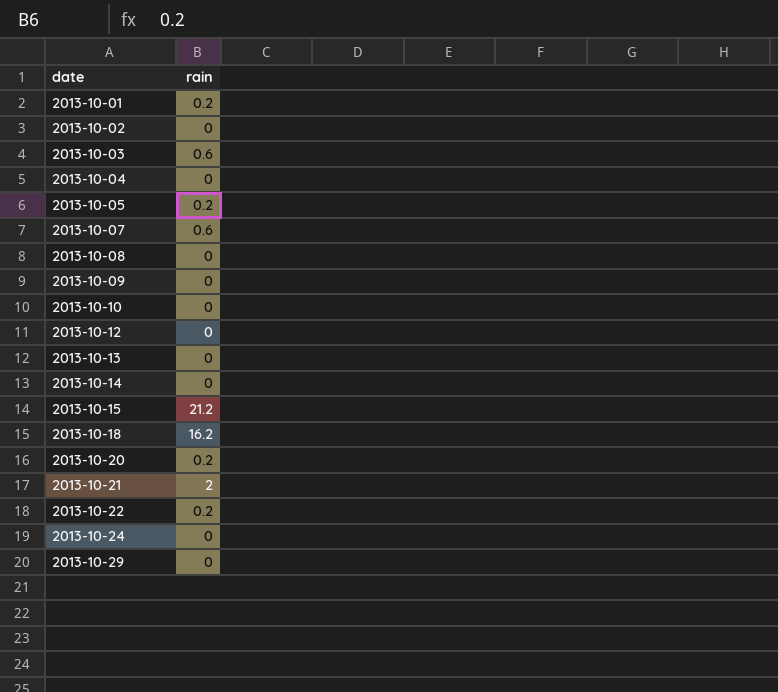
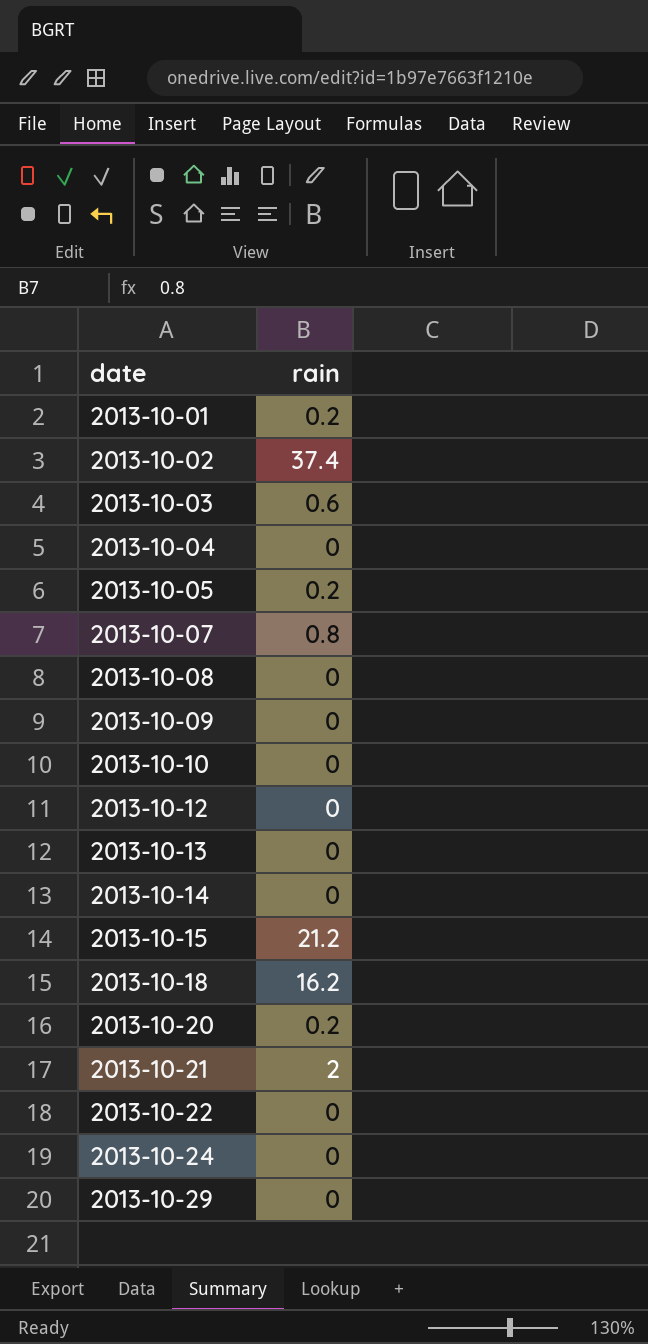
2013-10-02 | rain: 0 -> 37.4
2013-10-07 | rain: 0.6 -> 0.8
2013-10-22 | rain: 0.2 -> 0

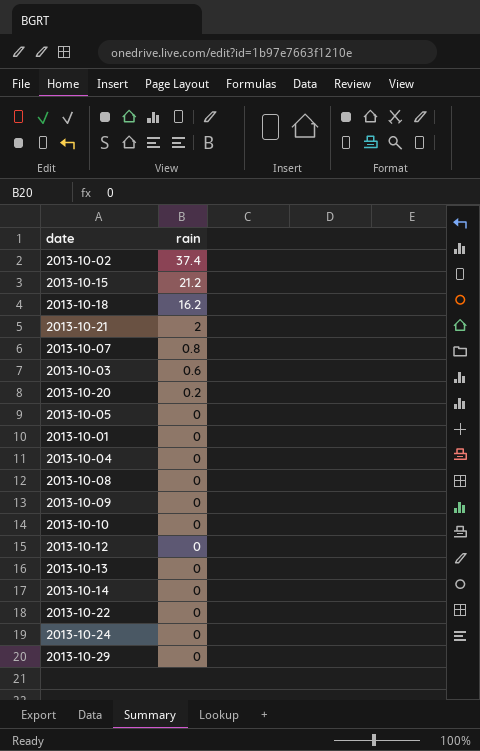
row order: date ascending -> rain descending
2013-10-05 | rain: 0.2 -> 0
2013-10-01 | rain: 0.2 -> 0

